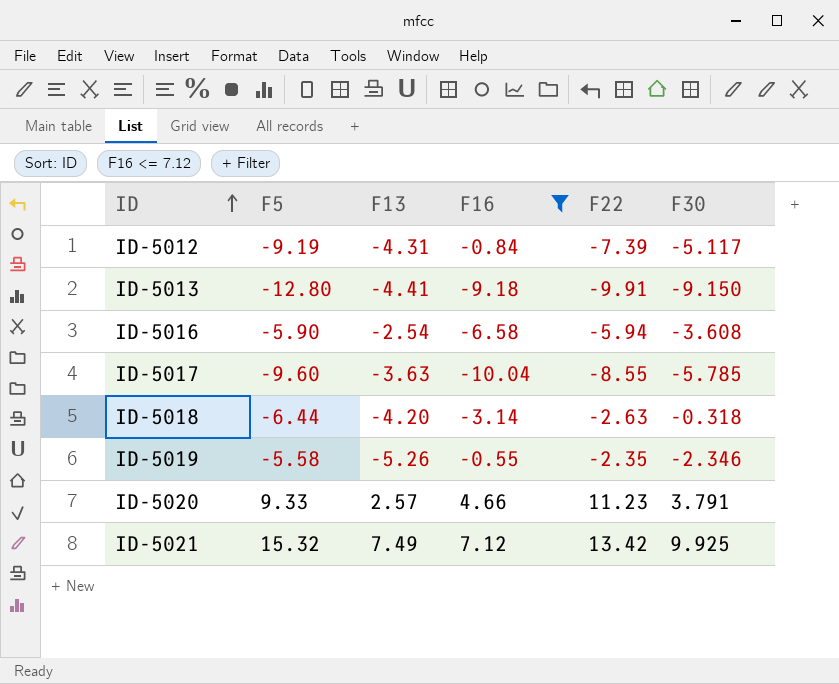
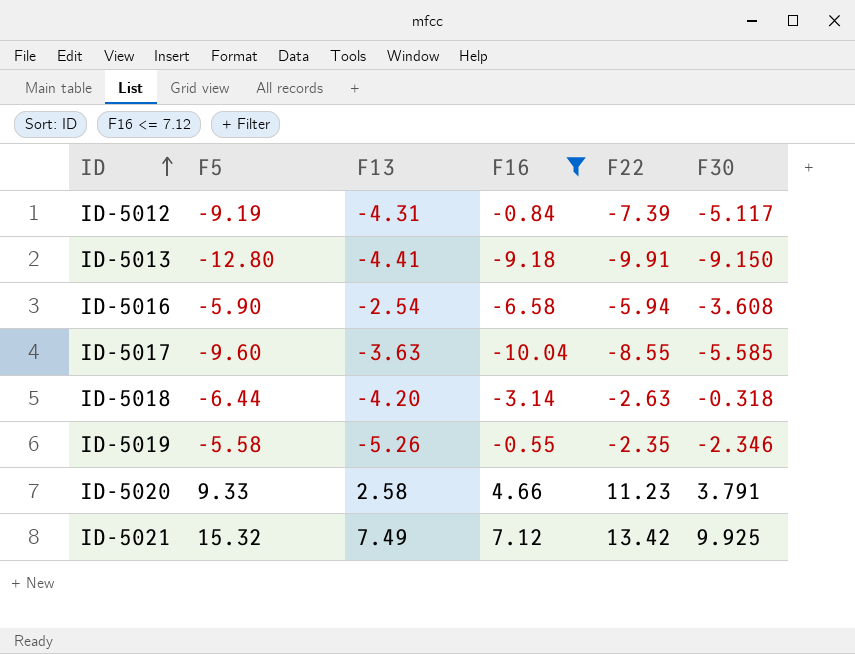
ID-5017 | F30: -5.785 -> -5.585
ID-5020 | F13: 2.57 -> 2.58

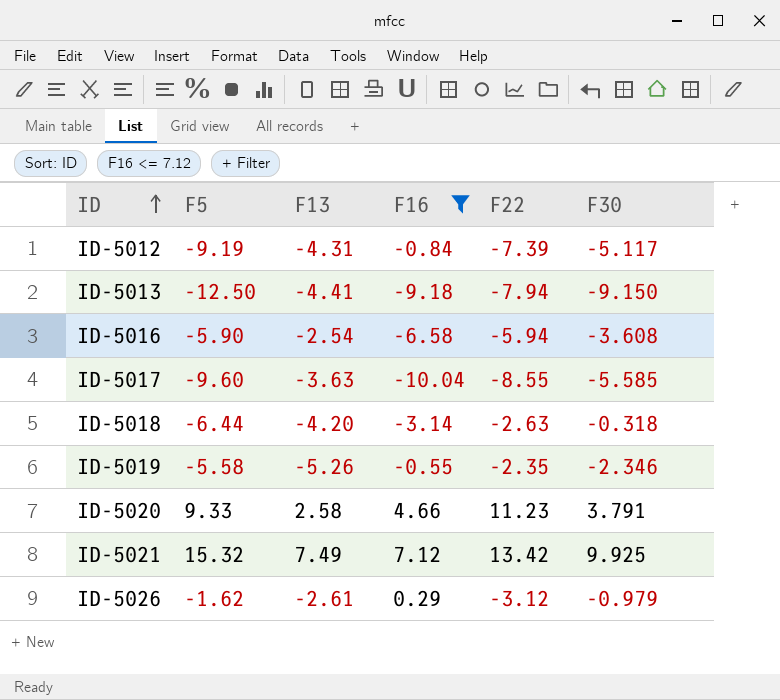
ID-5013 | F5: -12.80 -> -12.50
ID-5013 | F22: -9.91 -> -7.94
row ID-5026: none -> -1.62 | -2.61 | 0.29 | -3.12 | -0.979

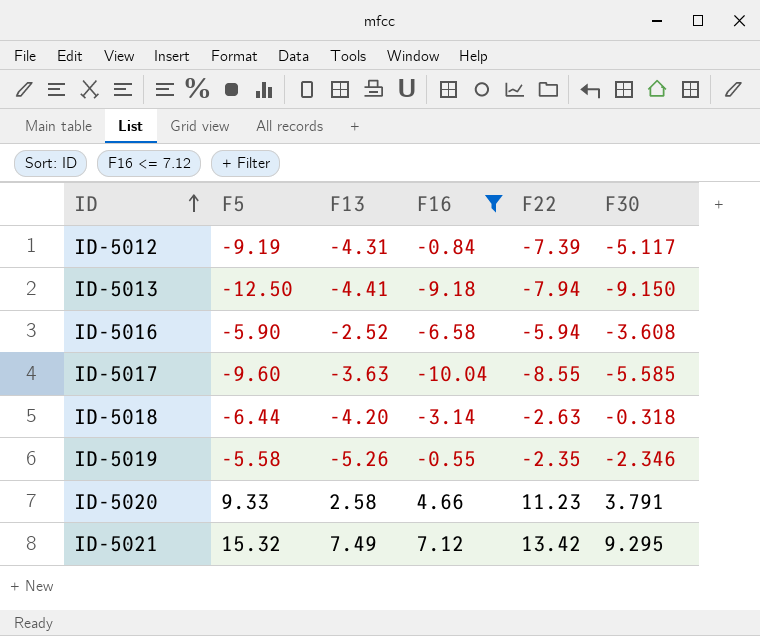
row ID-5026: -1.62 | -2.61 | 0.29 | -3.12 | -0.979 -> none
ID-5016 | F13: -2.54 -> -2.52
ID-5021 | F30: 9.925 -> 9.295

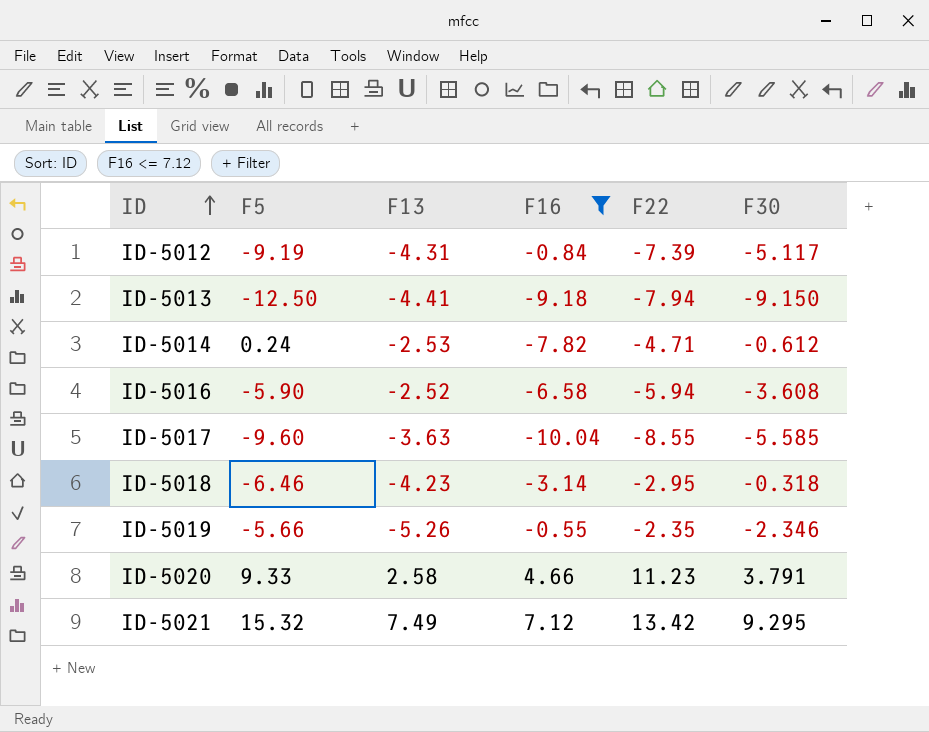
row ID-5014: none -> 0.24 | -2.53 | -7.82 | -4.71 | -0.612
ID-5018 | F5: -6.44 -> -6.46
ID-5018 | F13: -4.20 -> -4.23
ID-5018 | F22: -2.63 -> -2.95
ID-5019 | F5: -5.58 -> -5.66

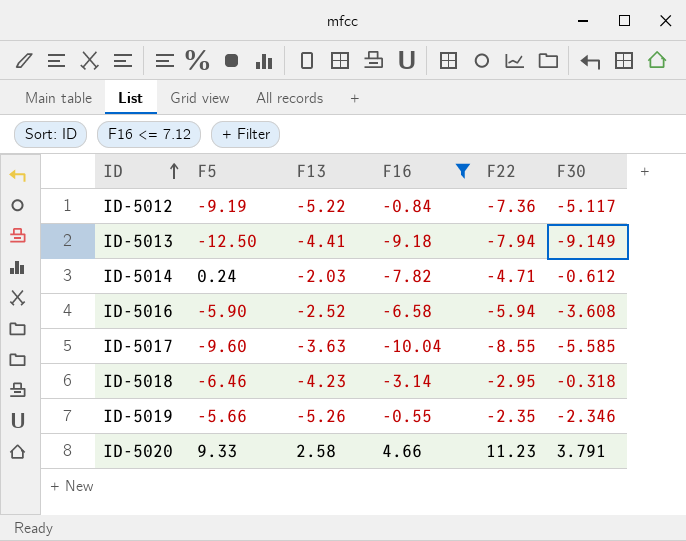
row ID-5021: 15.32 | 7.49 | 7.12 | 13.42 | 9.295 -> none
ID-5012 | F13: -4.31 -> -5.22
ID-5012 | F22: -7.39 -> -7.36
ID-5013 | F30: -9.150 -> -9.149
ID-5014 | F13: -2.53 -> -2.03

